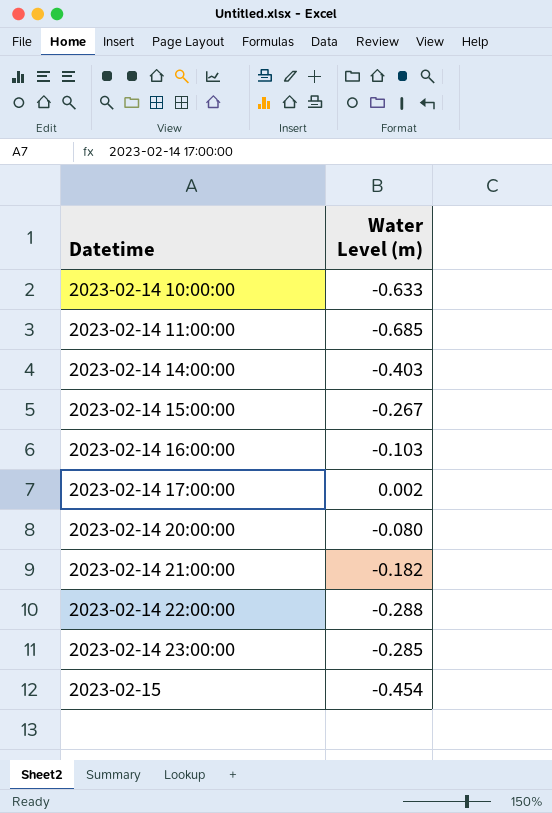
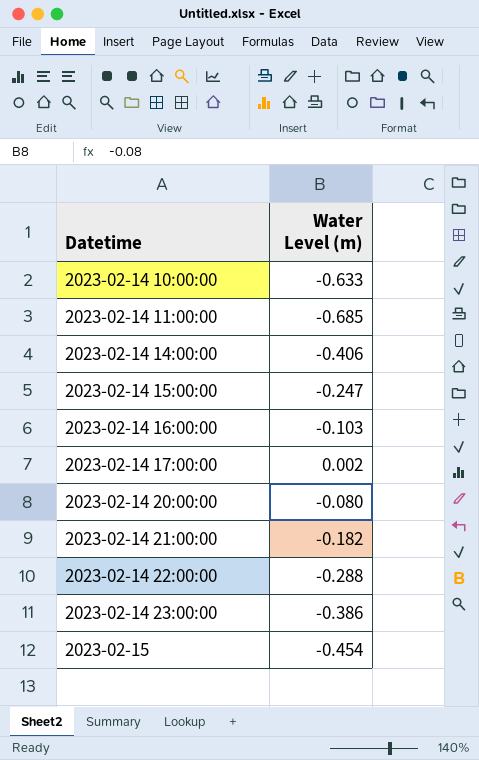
2023-02-14 14:00:00 | Water Level (m): -0.403 -> -0.406
2023-02-14 15:00:00 | Water Level (m): -0.267 -> -0.247
2023-02-14 23:00:00 | Water Level (m): -0.285 -> -0.386

